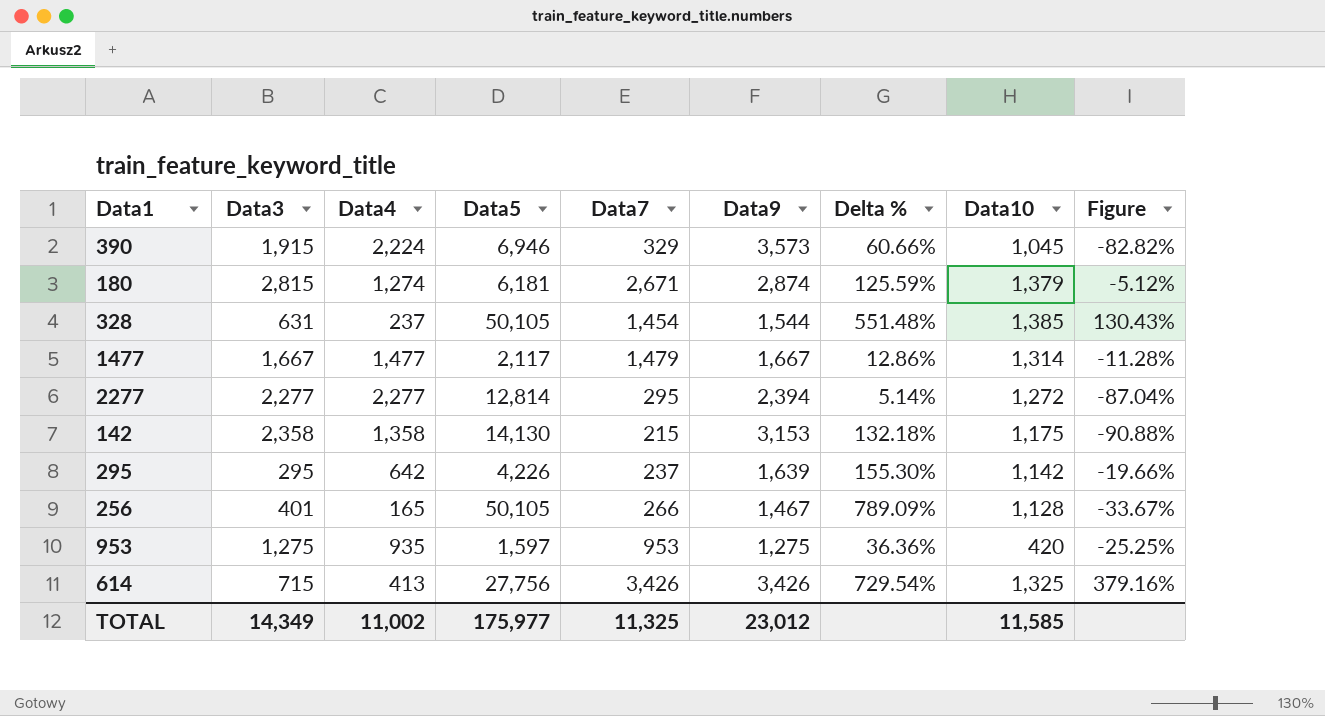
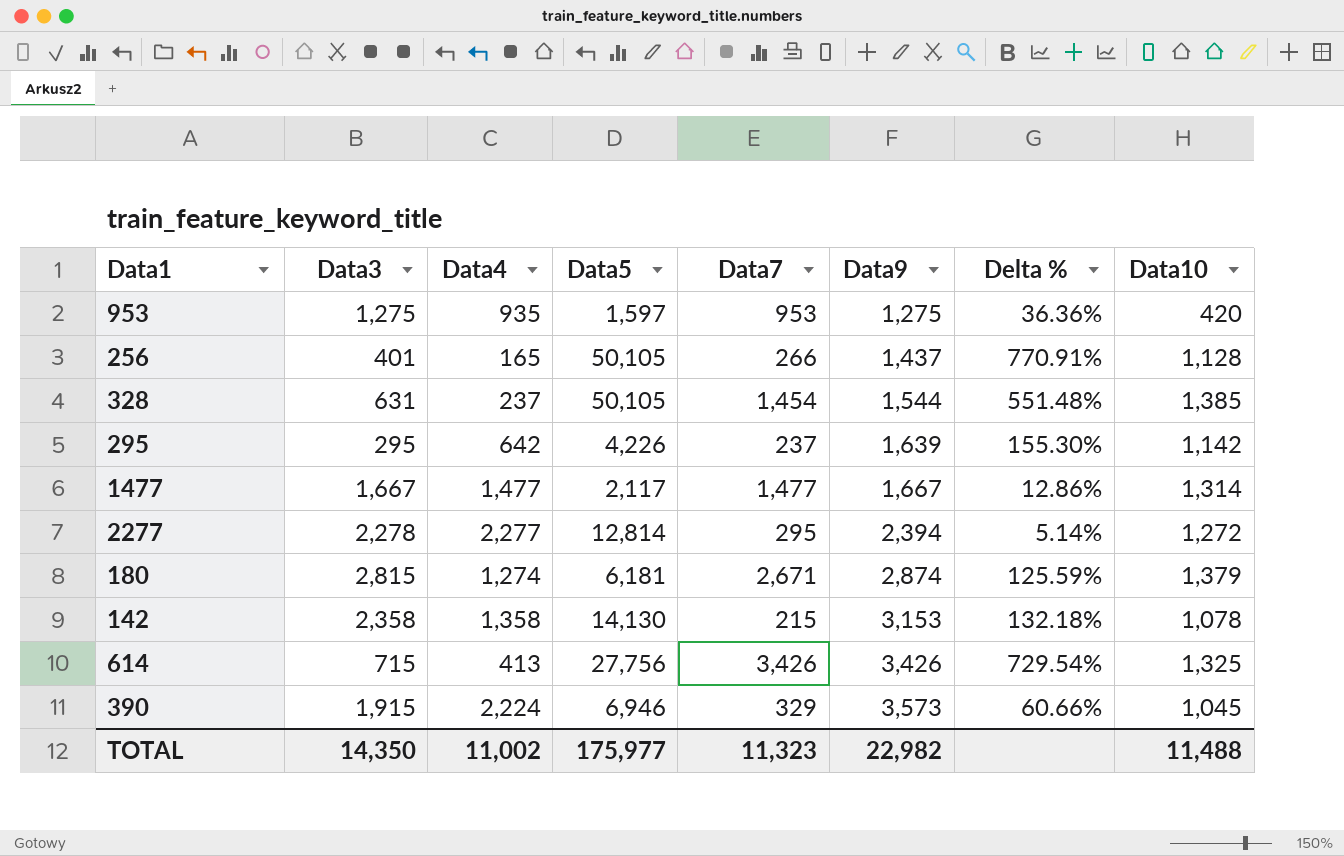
row order: none -> Data9 ascending
column Figure | formula: ([Data7] - [Data3]) / [Data3] -> none
256 | Data9: 1,467 -> 1,437
256 | Delta %: 789.09% -> 770.91%
1477 | Data7: 1,479 -> 1,477
2277 | Data3: 2,277 -> 2,278
142 | Data10: 1,175 -> 1,078
TOTAL | Data3: 14,349 -> 14,350
TOTAL | Data7: 11,325 -> 11,323
TOTAL | Data9: 23,012 -> 22,982
TOTAL | Data10: 11,585 -> 11,488

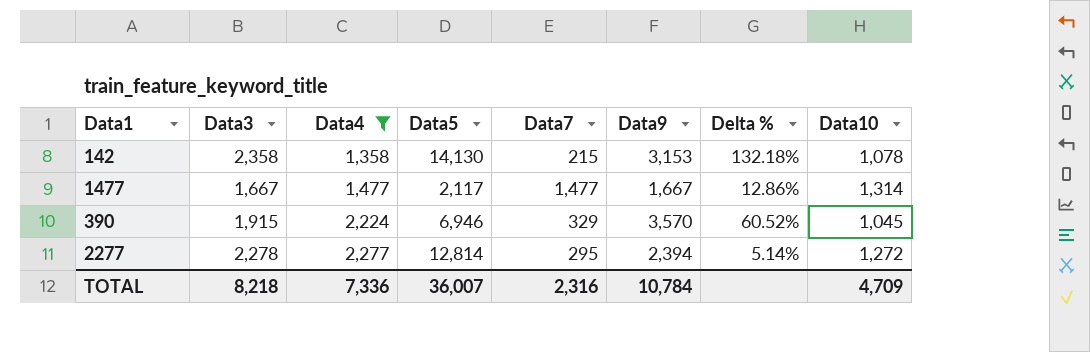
filter: none -> Data4 >= 1,358
row order: Data9 ascending -> Data4 ascending
390 | Data9: 3,573 -> 3,570
390 | Delta %: 60.66% -> 60.52%
TOTAL | Data3: 14,350 -> 8,218
TOTAL | Data4: 11,002 -> 7,336
TOTAL | Data5: 175,977 -> 36,007
TOTAL | Data7: 11,323 -> 2,316
TOTAL | Data9: 22,982 -> 10,784
TOTAL | Data10: 11,488 -> 4,709

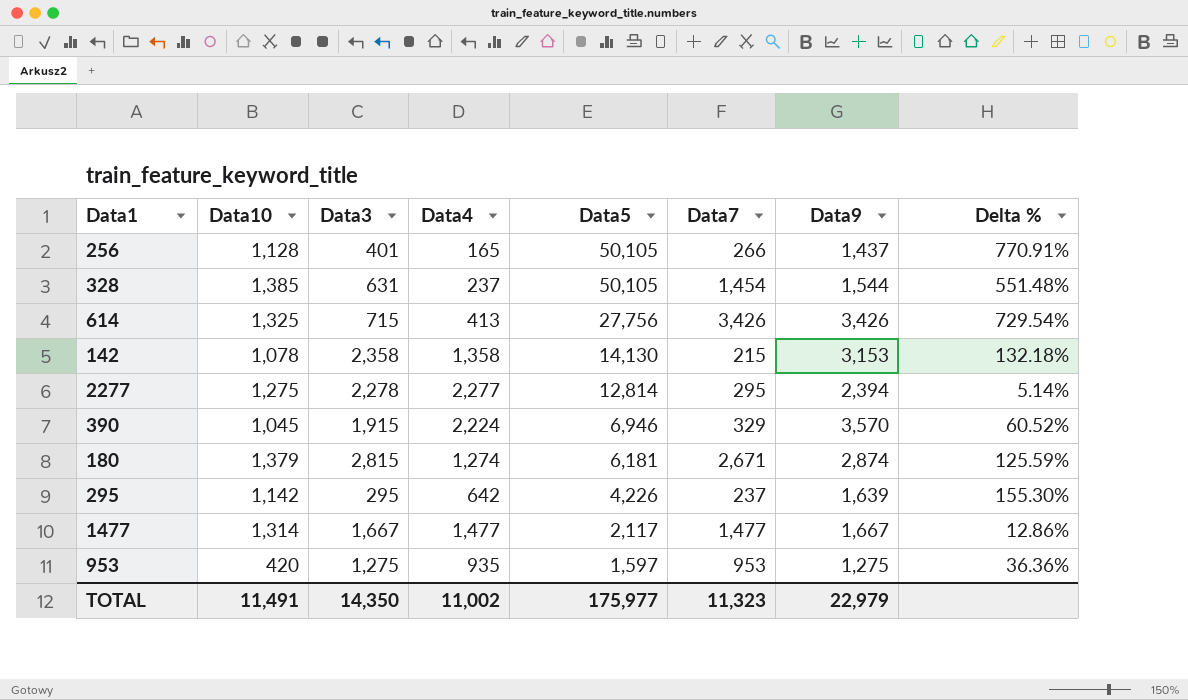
filter: Data4 >= 1,358 -> none
row order: Data4 ascending -> Data5 descending
column Data10 | position: 8 -> 2
2277 | Data10: 1,272 -> 1,275
TOTAL | Data10: 4,709 -> 11,491
TOTAL | Data3: 8,218 -> 14,350
TOTAL | Data4: 7,336 -> 11,002
TOTAL | Data5: 36,007 -> 175,977
TOTAL | Data7: 2,316 -> 11,323
TOTAL | Data9: 10,784 -> 22,979

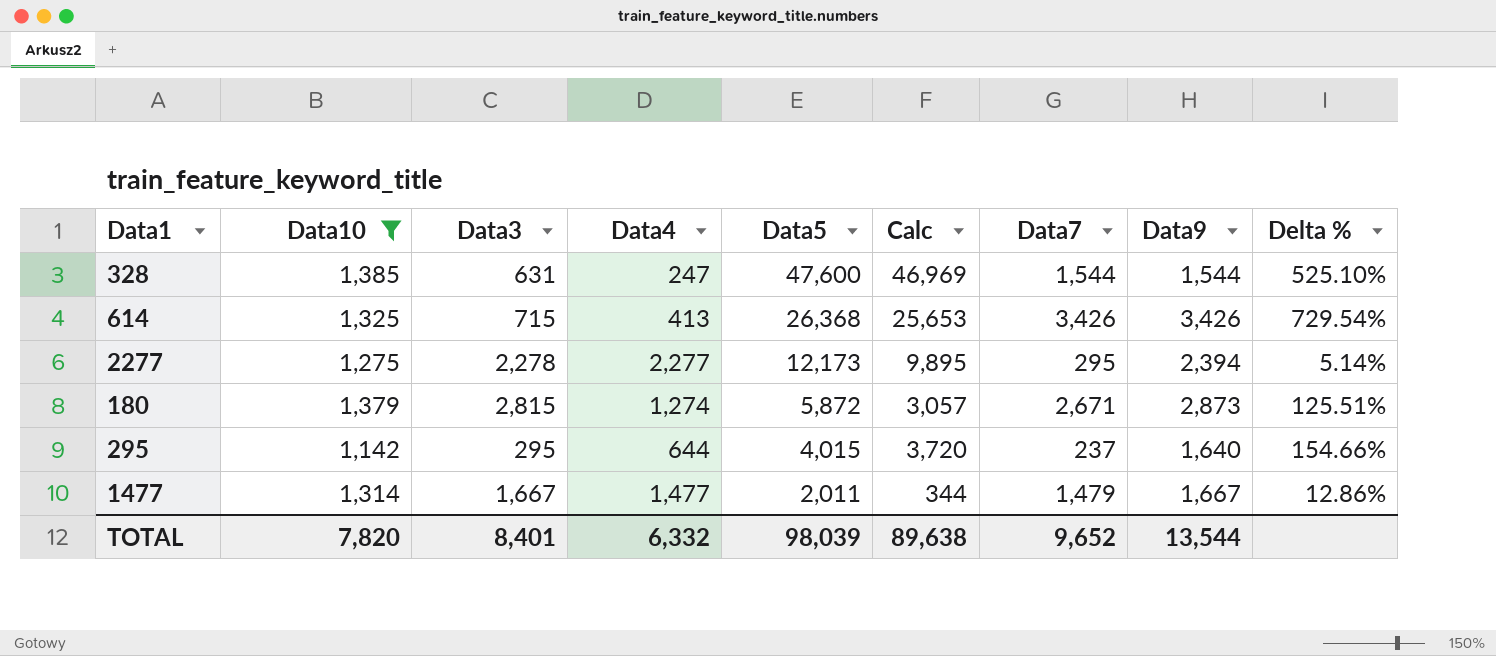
filter: none -> Data10 >= 1,142
column Calc | formula: none -> [Data5] - [Data3]
328 | Data4: 237 -> 247
328 | Data5: 50,105 -> 47,600
328 | Data7: 1,454 -> 1,544
328 | Delta %: 551.48% -> 525.10%
614 | Data5: 27,756 -> 26,368
2277 | Data5: 12,814 -> 12,173
180 | Data5: 6,181 -> 5,872
180 | Data9: 2,874 -> 2,873
180 | Delta %: 125.59% -> 125.51%
295 | Data4: 642 -> 644
295 | Data5: 4,226 -> 4,015
295 | Data9: 1,639 -> 1,640
295 | Delta %: 155.30% -> 154.66%
1477 | Data5: 2,117 -> 2,011
1477 | Data7: 1,477 -> 1,479
TOTAL | Data10: 11,491 -> 7,820
TOTAL | Data3: 14,350 -> 8,401
TOTAL | Data4: 11,002 -> 6,332
TOTAL | Data5: 175,977 -> 98,039
TOTAL | Data7: 11,323 -> 9,652
TOTAL | Data9: 22,979 -> 13,544

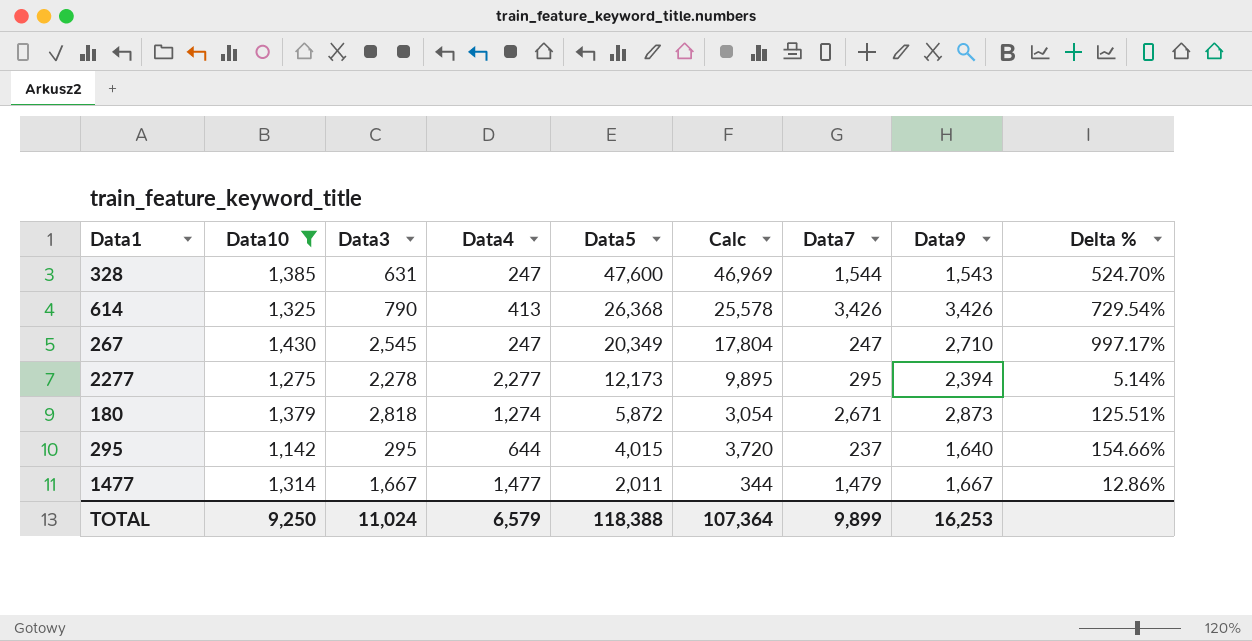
328 | Data9: 1,544 -> 1,543
328 | Delta %: 525.10% -> 524.70%
614 | Data3: 715 -> 790
614 | Calc: 25,653 -> 25,578
row 267: none -> 1,430 | 2,545 | 247 | 20,349 | 17,804 | 247 | 2,710 | 997.17%
180 | Data3: 2,815 -> 2,818
180 | Calc: 3,057 -> 3,054
TOTAL | Data10: 7,820 -> 9,250
TOTAL | Data3: 8,401 -> 11,024
TOTAL | Data4: 6,332 -> 6,579
TOTAL | Data5: 98,039 -> 118,388
TOTAL | Calc: 89,638 -> 107,364
TOTAL | Data7: 9,652 -> 9,899
TOTAL | Data9: 13,544 -> 16,253

